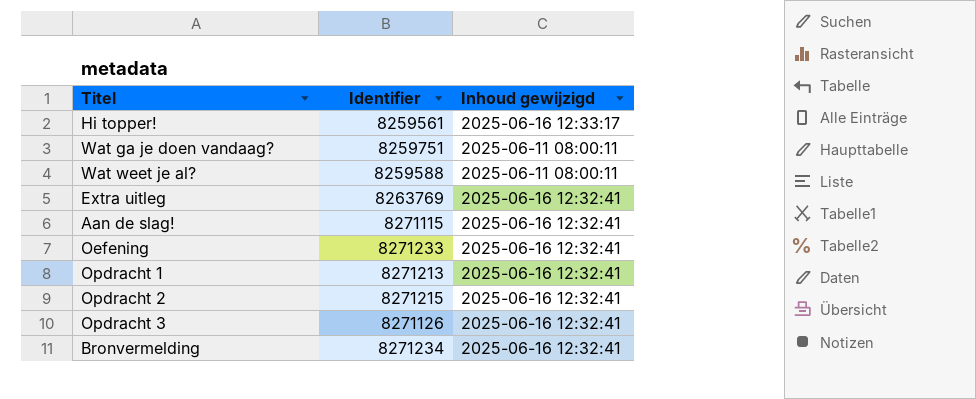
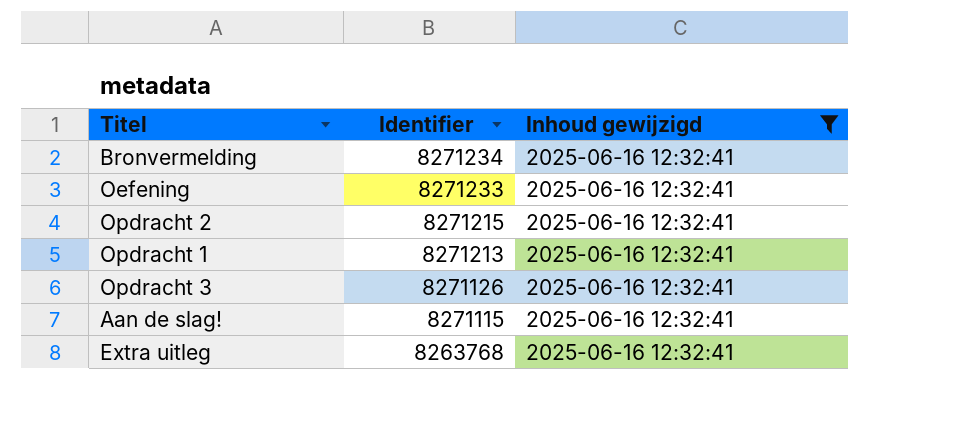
filter: none -> Inhoud gewijzigd = 2025-06-16 12:32:41
row order: none -> Identifier descending
Extra uitleg | Identifier: 8263769 -> 8263768

